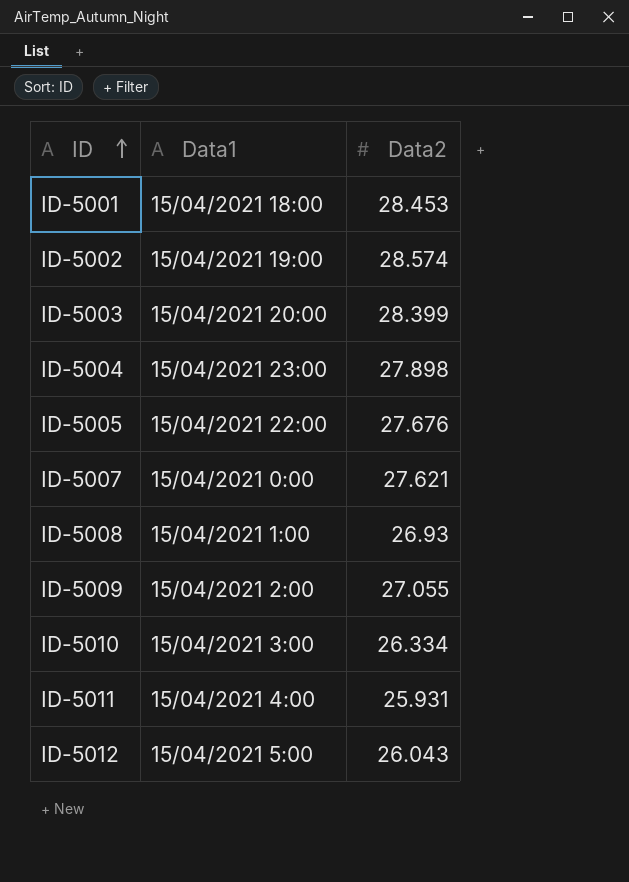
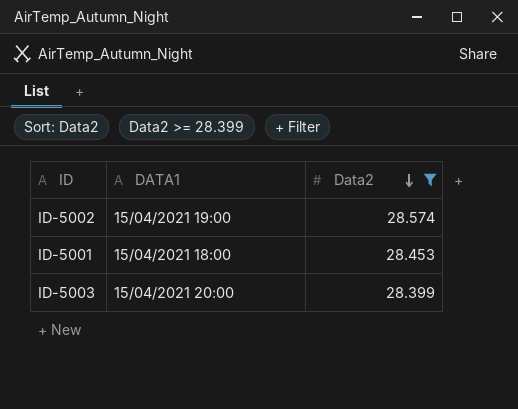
filter: none -> Data2 >= 28.399
row order: ID ascending -> Data2 descending
column name: Data1 -> DATA1

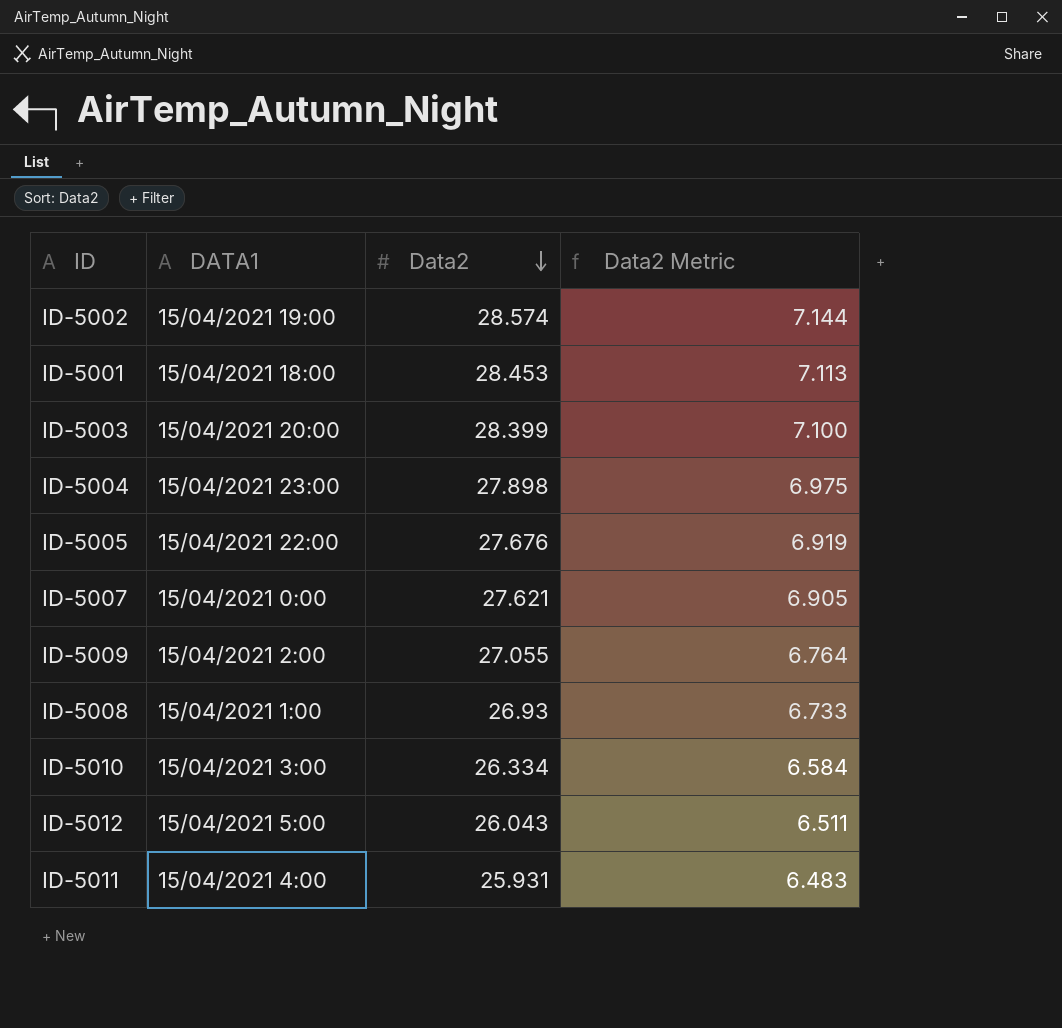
filter: Data2 >= 28.399 -> none
column Data2 Metric | formula: none -> [Data2] * 0.25

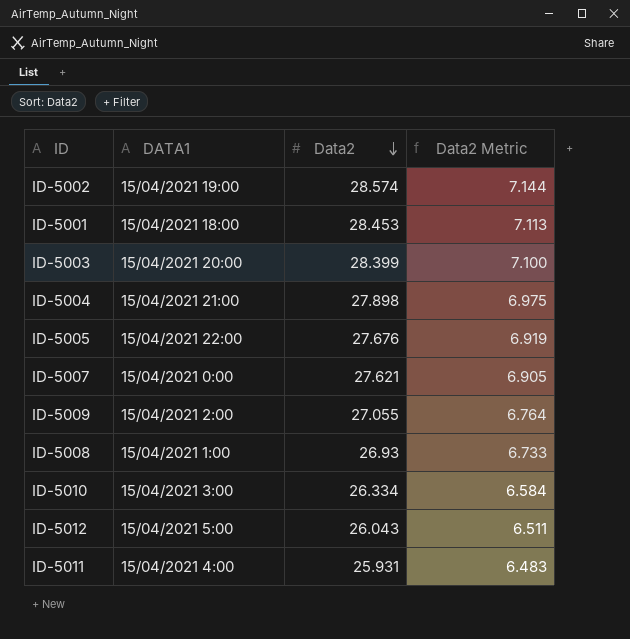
ID-5004 | DATA1: 15/04/2021 23:00 -> 15/04/2021 21:00

